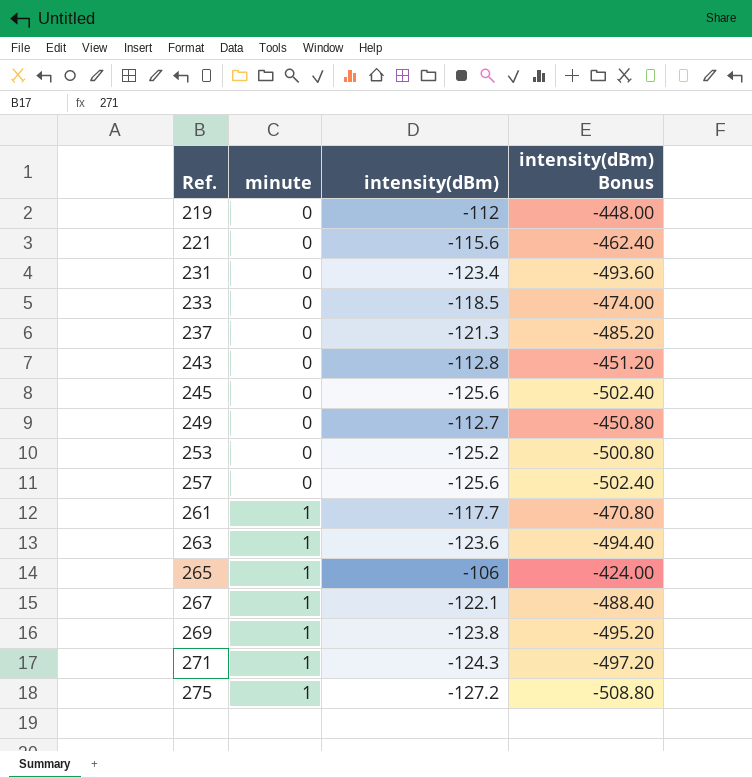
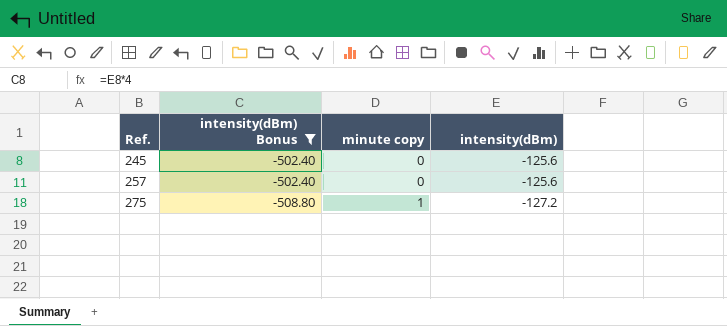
filter: none -> intensity(dBm) Bonus <= -502.40
column intensity(dBm) Bonus | position: 4 -> 2
column name: minute -> minute copy

